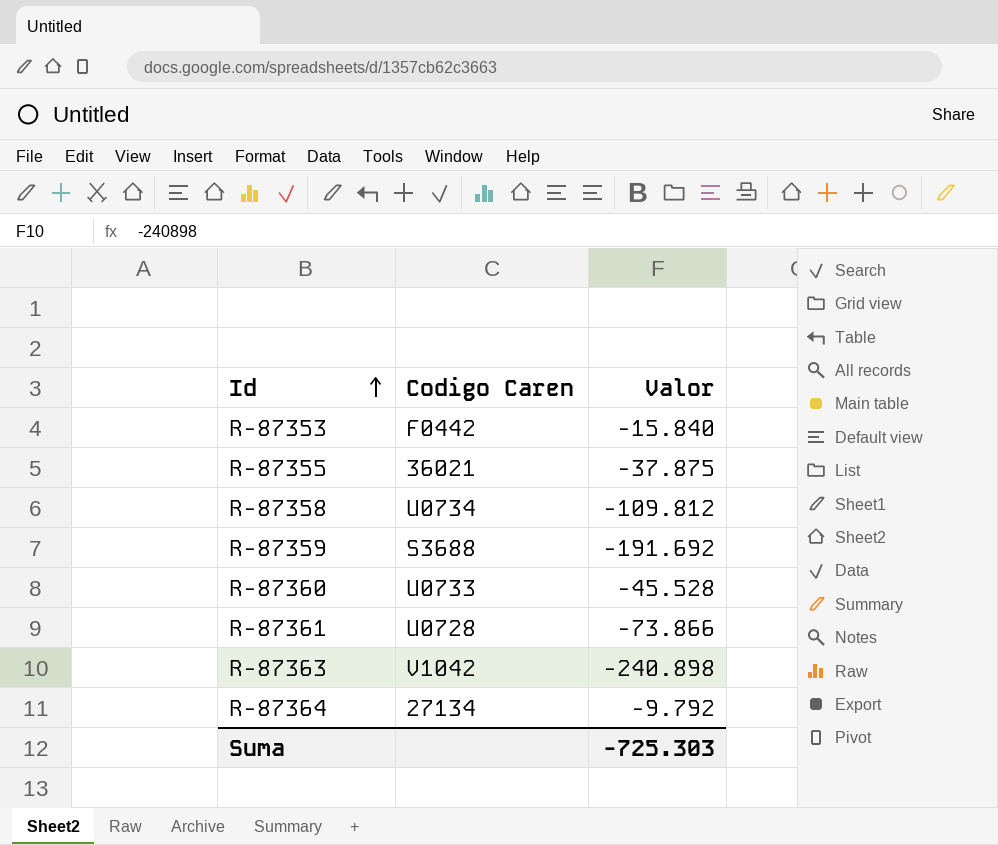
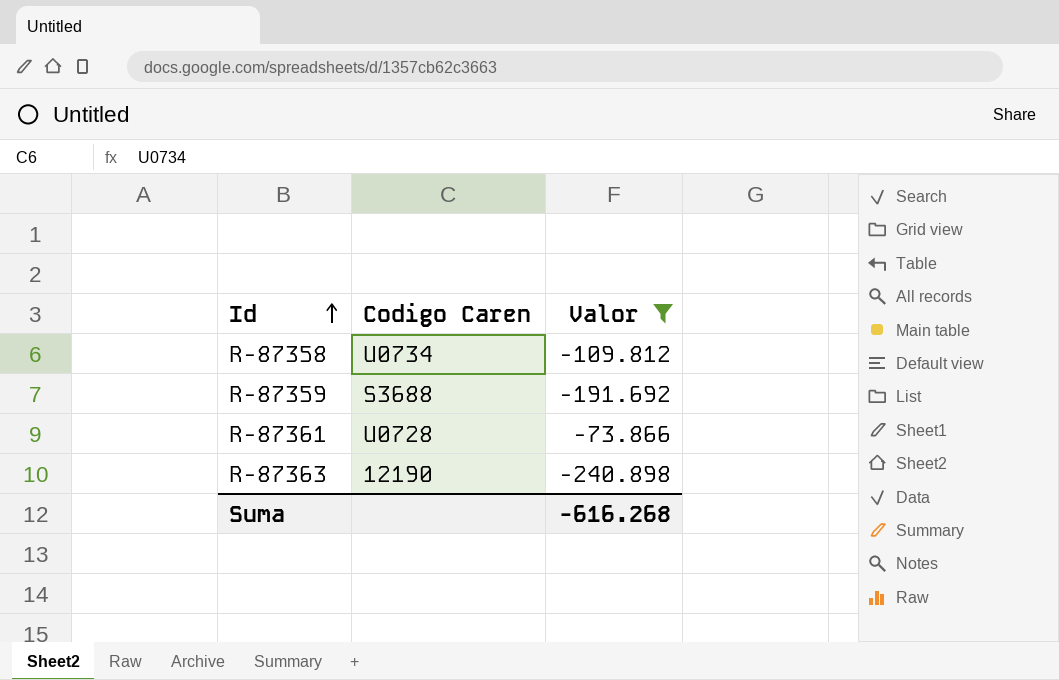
filter: none -> Valor <= -73.866
R-87363 | Codigo Caren: V1042 -> 12190
Suma | Valor: -725.303 -> -616.268

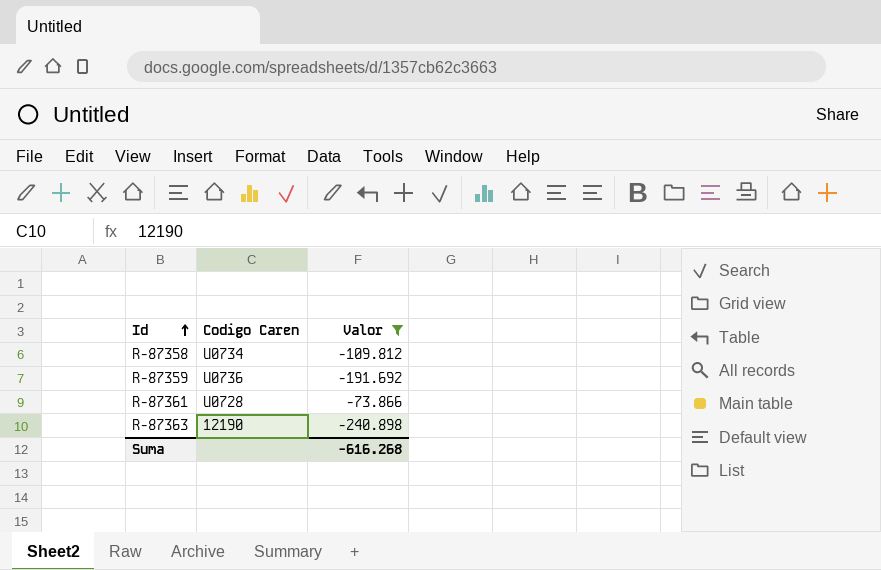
R-87359 | Codigo Caren: S3688 -> U0736

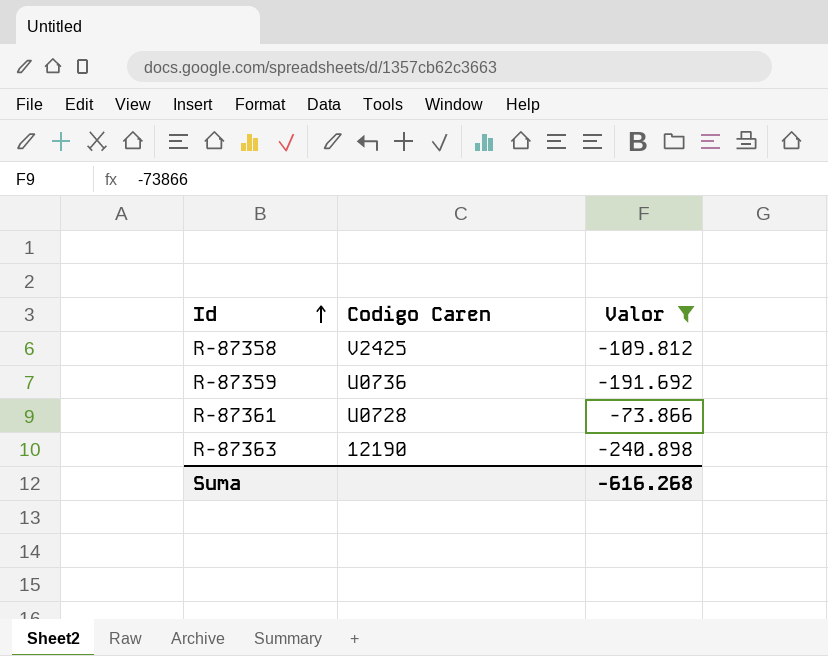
R-87358 | Codigo Caren: U0734 -> V2425

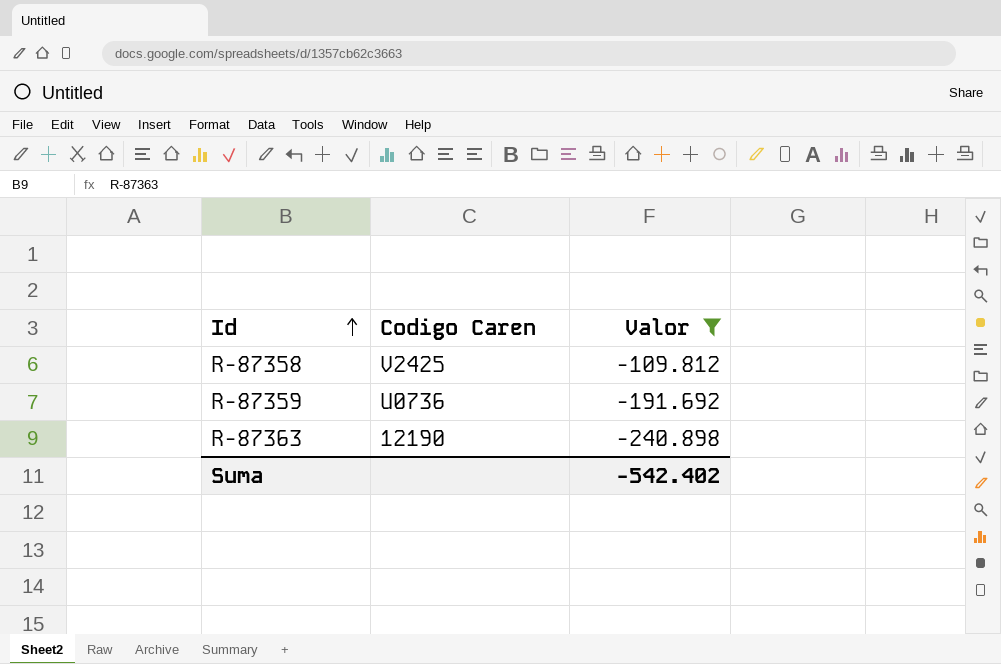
row R-87361: U0728 | -73.866 -> none
Suma | Valor: -616.268 -> -542.402

